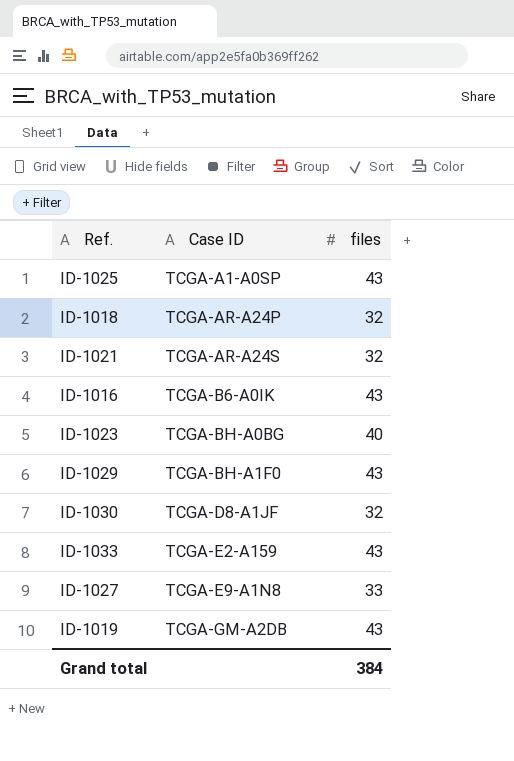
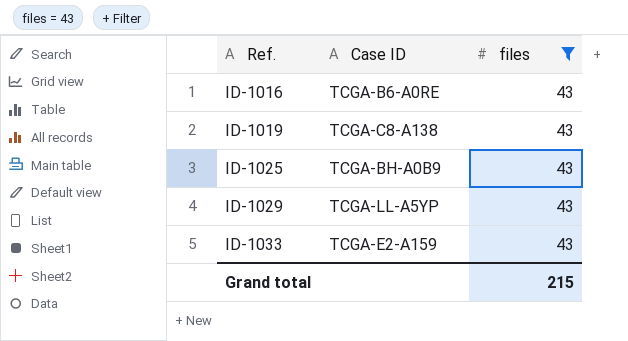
filter: none -> files = 43
row order: Case ID ascending -> Ref. ascending
ID-1016 | Case ID: TCGA-B6-A0IK -> TCGA-B6-A0RE
ID-1019 | Case ID: TCGA-GM-A2DB -> TCGA-C8-A138
ID-1025 | Case ID: TCGA-A1-A0SP -> TCGA-BH-A0B9
ID-1029 | Case ID: TCGA-BH-A1F0 -> TCGA-LL-A5YP
Grand total | files: 384 -> 215

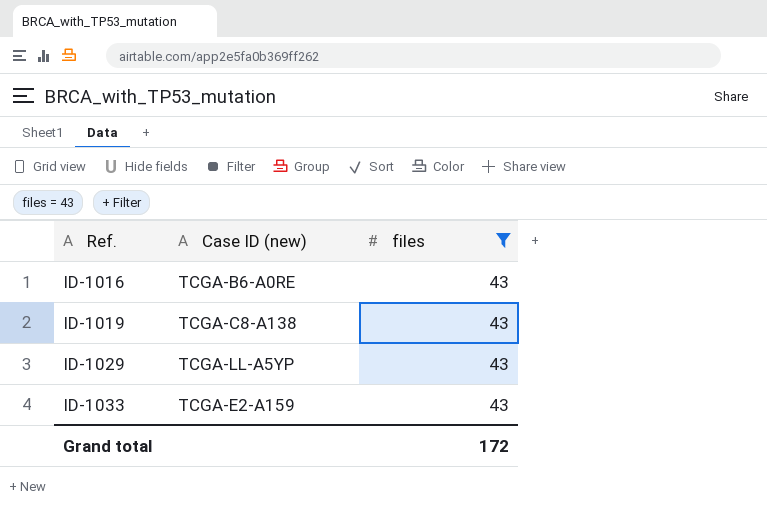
column name: Case ID -> Case ID (new)
row ID-1025: TCGA-BH-A0B9 | 43 -> none
Grand total | files: 215 -> 172

